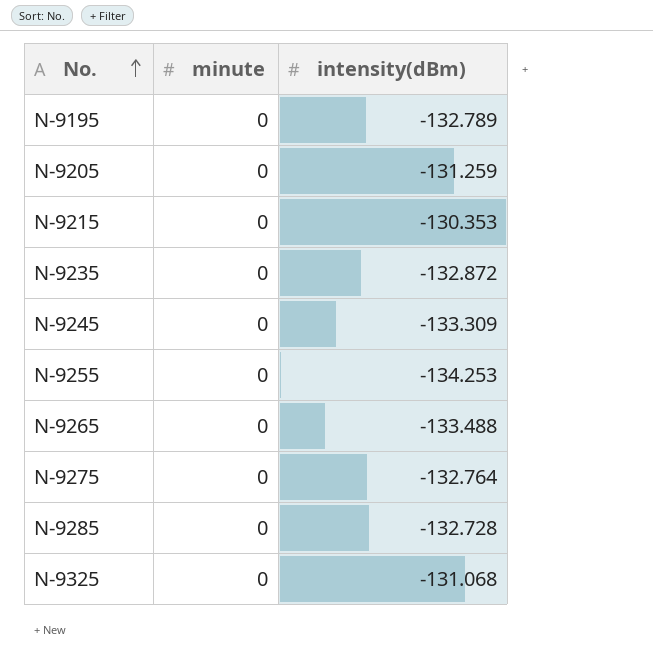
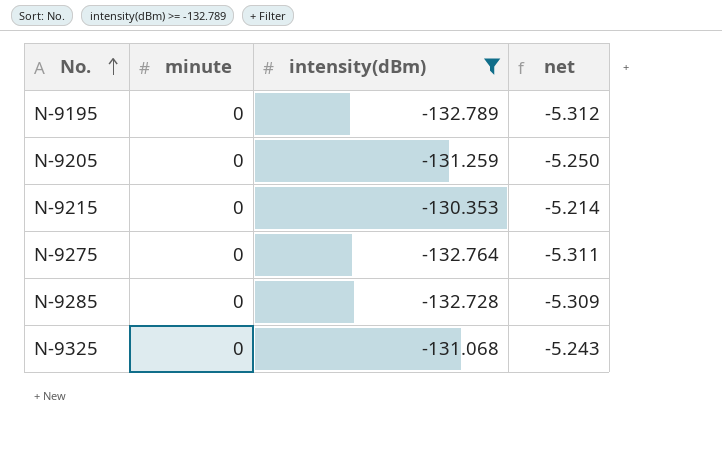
filter: none -> intensity(dBm) >= -132.789
column net | formula: none -> [intensity(dBm)] * 0.04

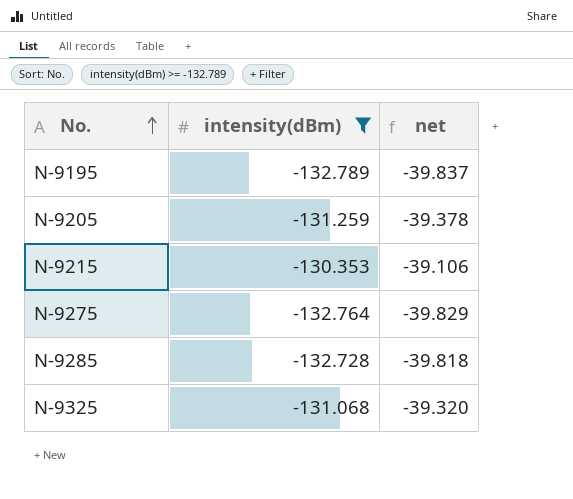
column minute | position: 2 -> none
column net | formula: [intensity(dBm)] * 0.04 -> [intensity(dBm)] * 0.3

